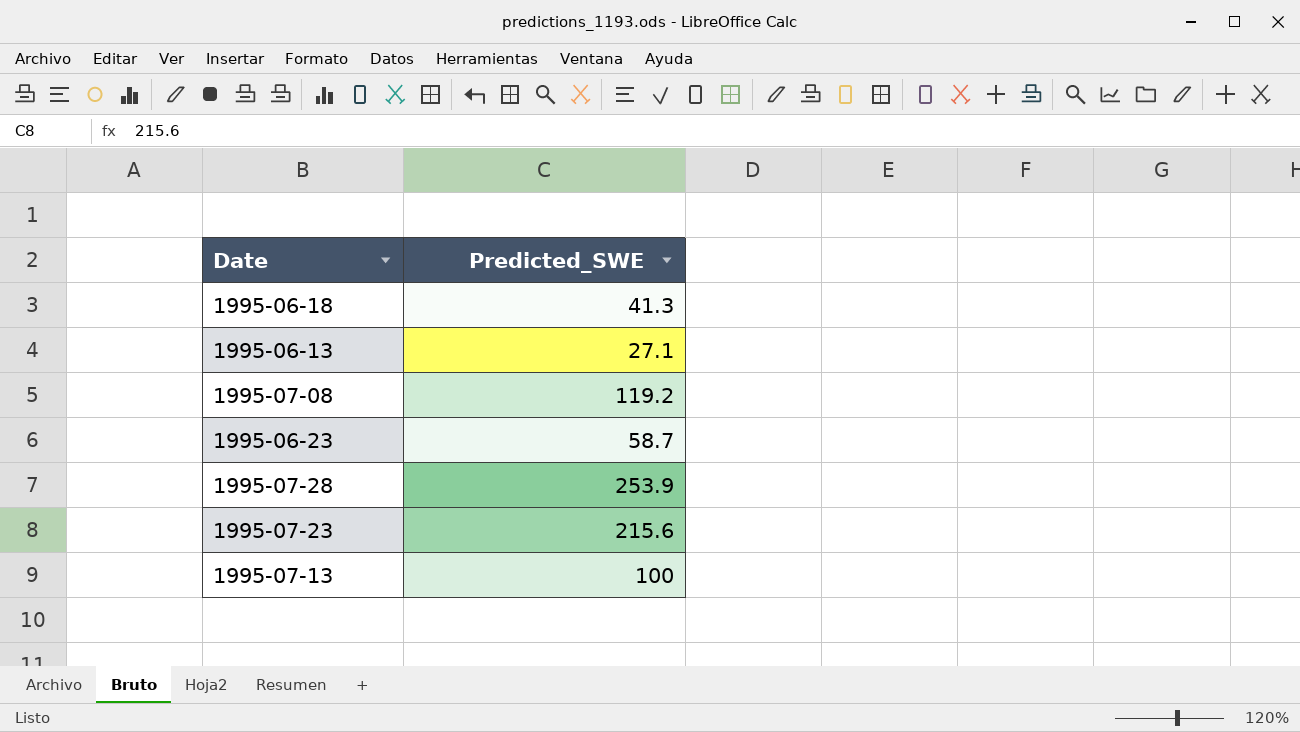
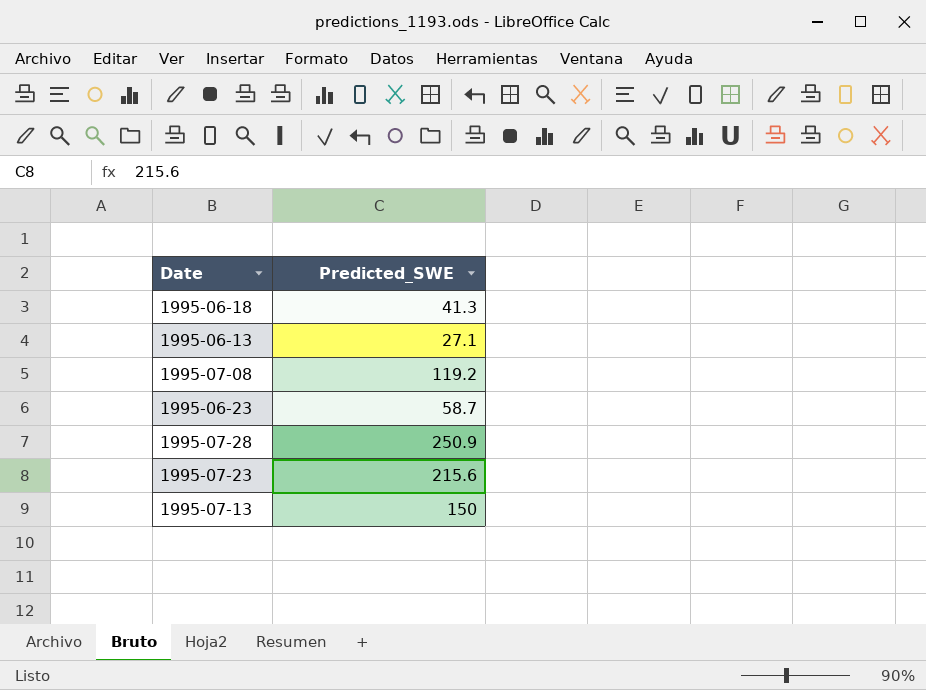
1995-07-28 | Predicted_SWE: 253.9 -> 250.9
1995-07-13 | Predicted_SWE: 100 -> 150

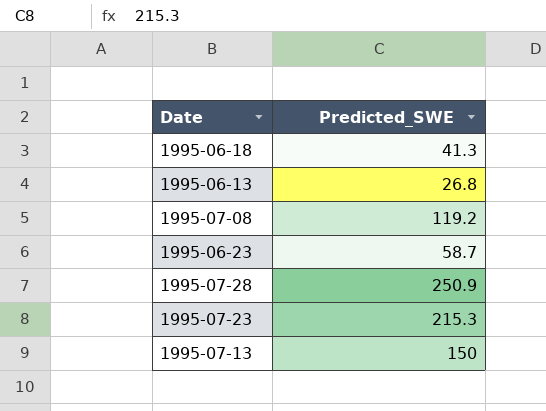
1995-06-13 | Predicted_SWE: 27.1 -> 26.8
1995-07-23 | Predicted_SWE: 215.6 -> 215.3

